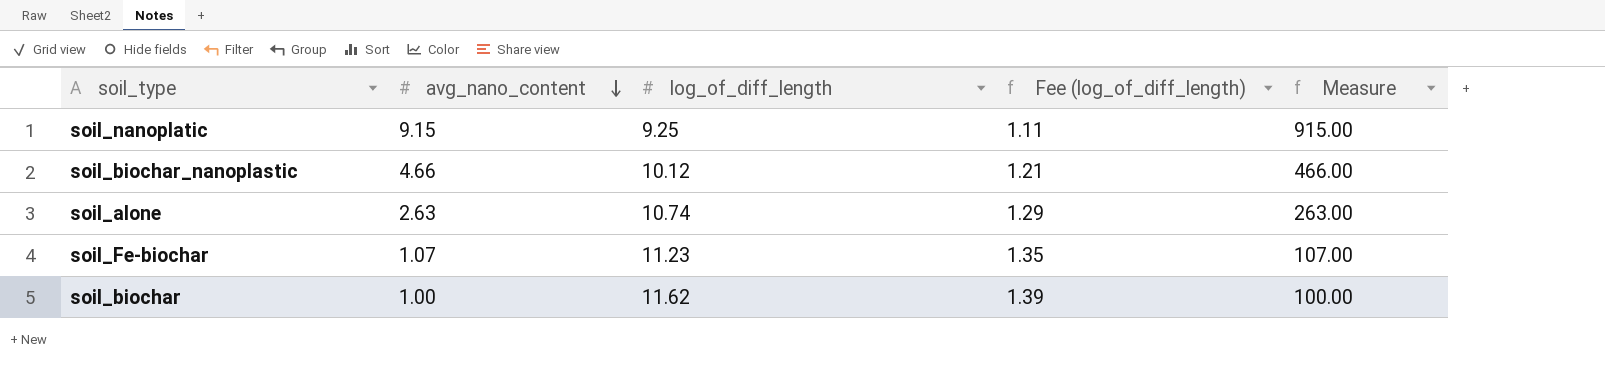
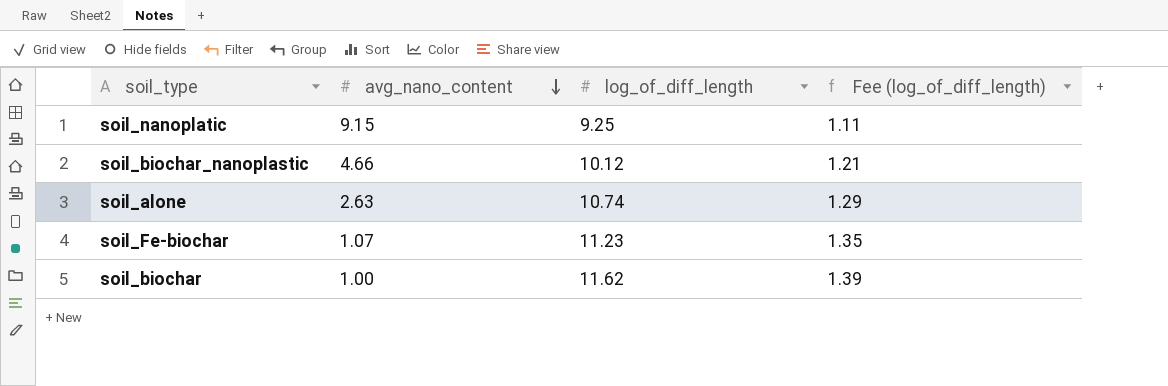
column Measure | formula: [avg_nano_content] * 100 -> none

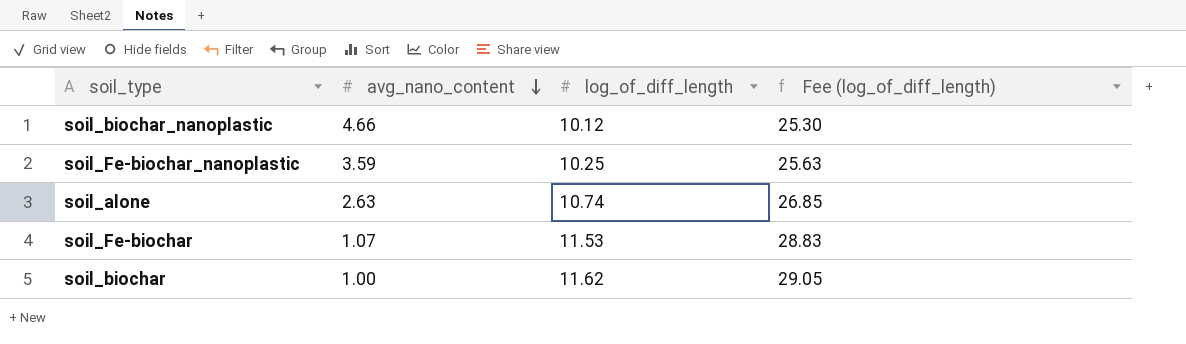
column Fee (log_of_diff_length) | formula: [log_of_diff_length] * 0.12 -> [log_of_diff_length] * 2.5
row soil_nanoplatic: 9.15 | 9.25 | 1.11 -> none
row soil_Fe-biochar_nanoplastic: none -> 3.59 | 10.25 | 25.63
soil_Fe-biochar | log_of_diff_length: 11.23 -> 11.53

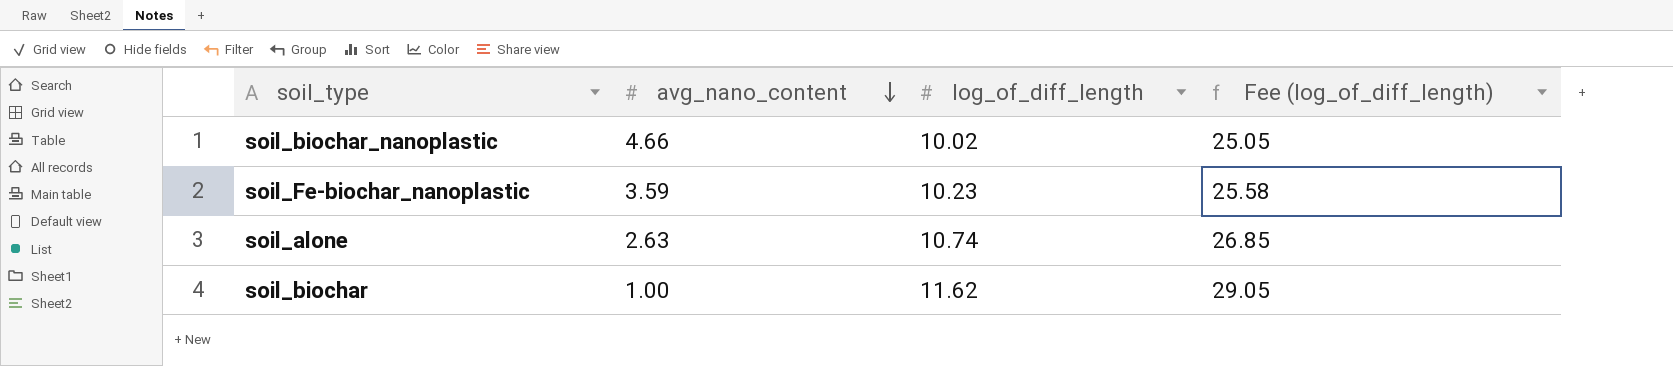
row soil_Fe-biochar: 1.07 | 11.53 | 28.83 -> none
soil_biochar_nanoplastic | log_of_diff_length: 10.12 -> 10.02
soil_biochar_nanoplastic | Fee (log_of_diff_length): 25.30 -> 25.05
soil_Fe-biochar_nanoplastic | log_of_diff_length: 10.25 -> 10.23
soil_Fe-biochar_nanoplastic | Fee (log_of_diff_length): 25.63 -> 25.58

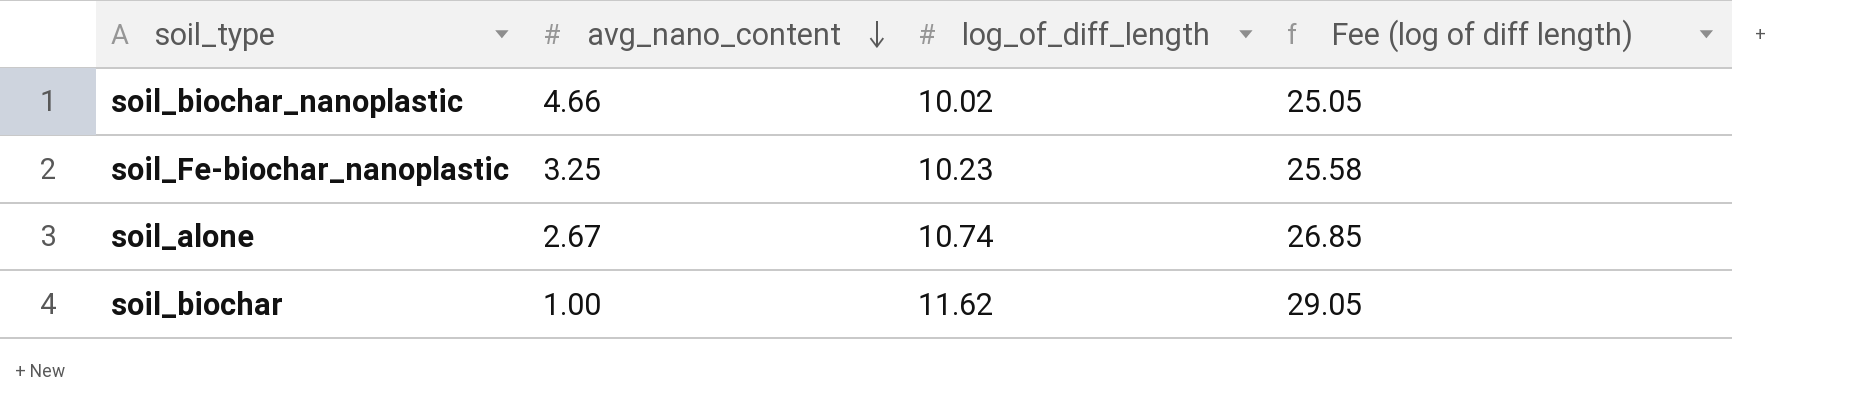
column name: Fee (log_of_diff_length) -> Fee (log of diff length)
soil_Fe-biochar_nanoplastic | avg_nano_content: 3.59 -> 3.25
soil_alone | avg_nano_content: 2.63 -> 2.67

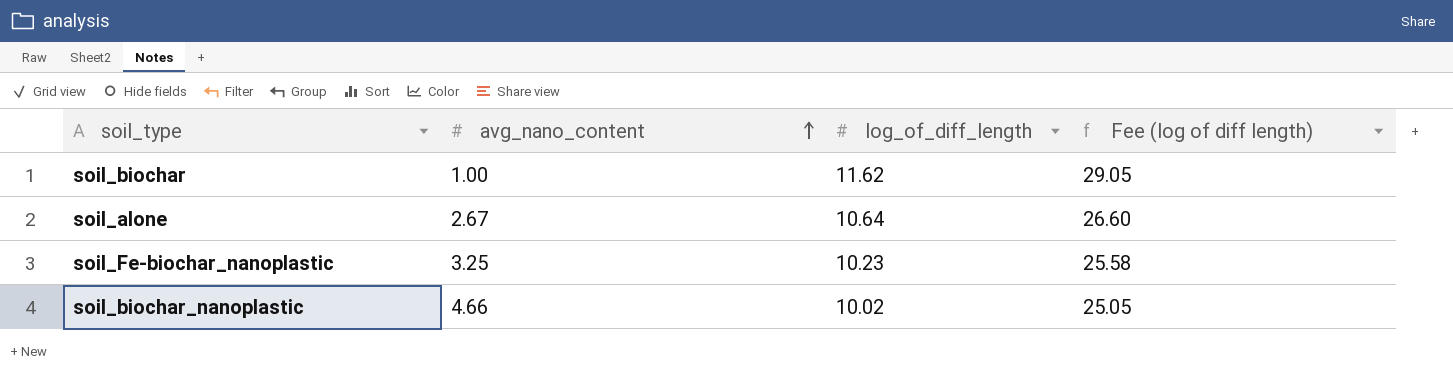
row order: avg_nano_content descending -> avg_nano_content ascending
soil_alone | log_of_diff_length: 10.74 -> 10.64
soil_alone | Fee (log of diff length): 26.85 -> 26.60

